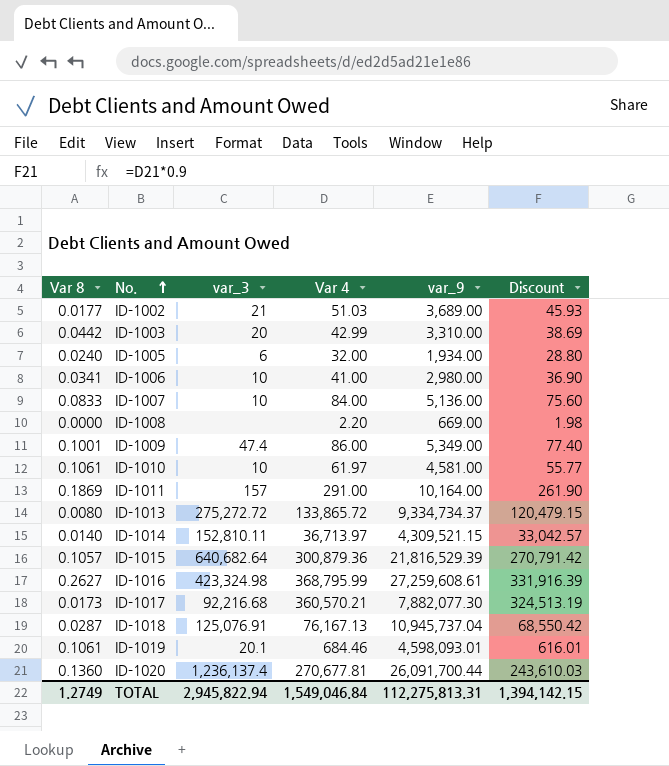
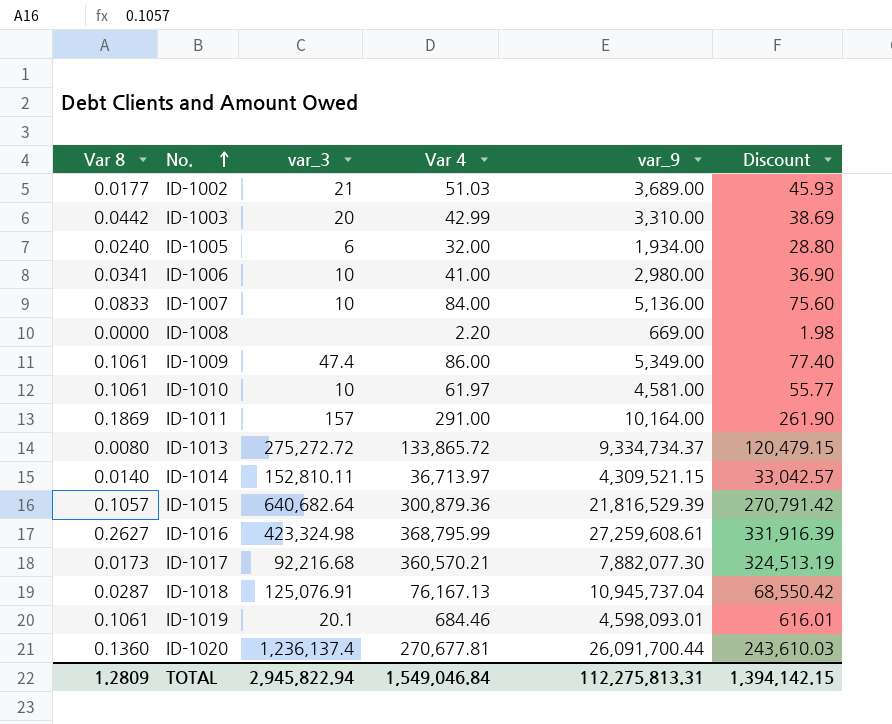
ID-1009 | Var 8: 0.1001 -> 0.1061
TOTAL | Var 8: 1.2749 -> 1.2809

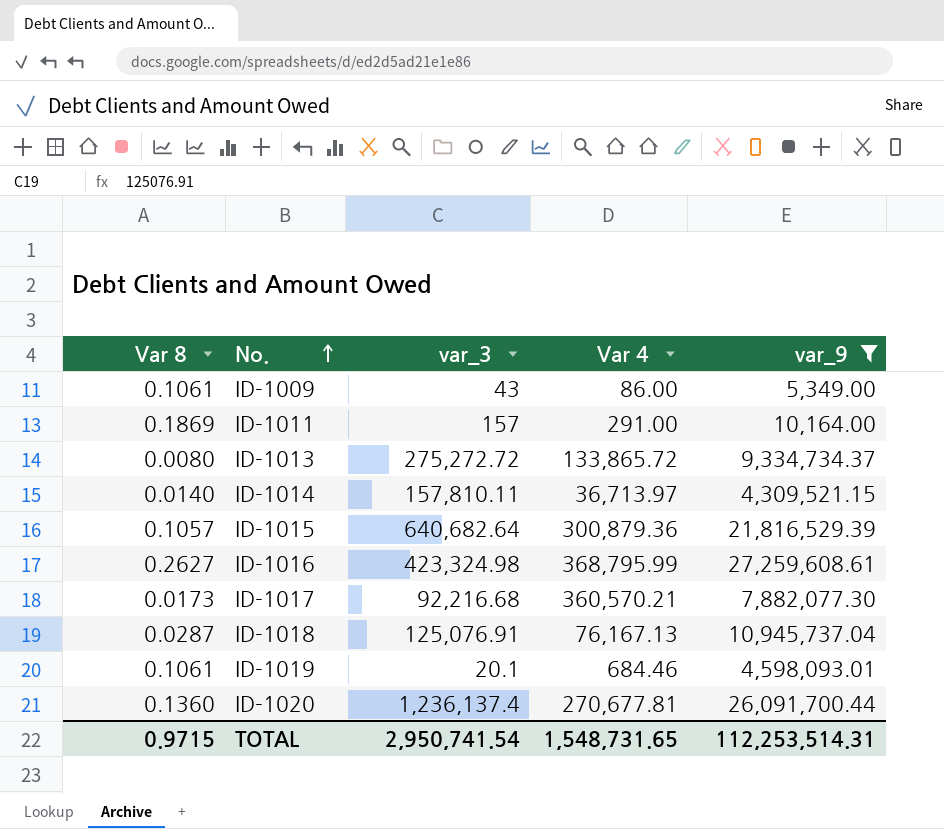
filter: none -> var_9 >= 5,349.00
column Discount | formula: [Var 4] * 0.9 -> none
ID-1009 | var_3: 47.4 -> 43
ID-1014 | var_3: 152,810.11 -> 157,810.11
TOTAL | Var 8: 1.2809 -> 0.9715
TOTAL | var_3: 2,945,822.94 -> 2,950,741.54
TOTAL | Var 4: 1,549,046.84 -> 1,548,731.65
TOTAL | var_9: 112,275,813.31 -> 112,253,514.31

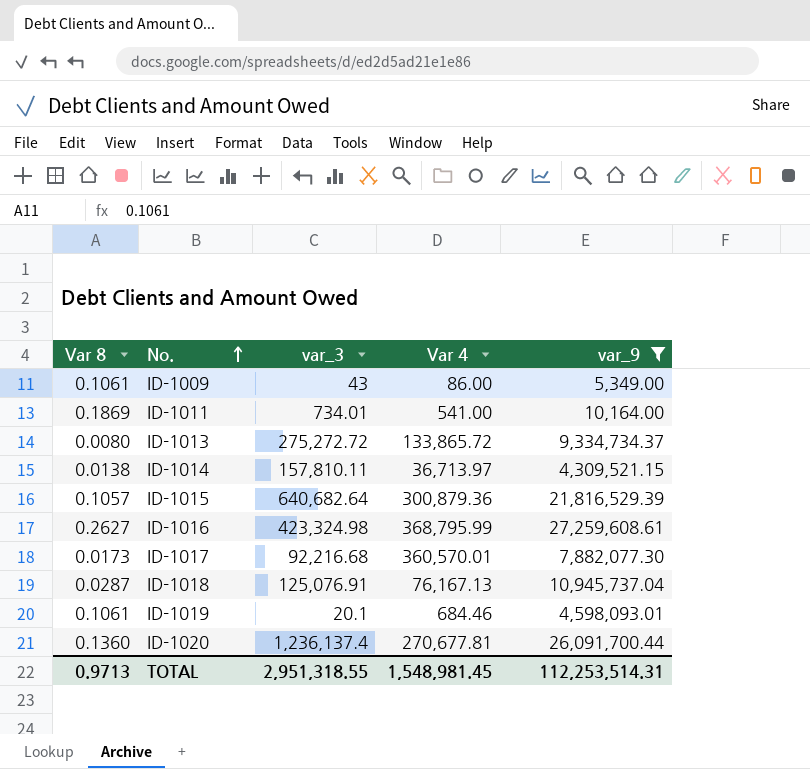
ID-1011 | var_3: 157 -> 734.01
ID-1011 | Var 4: 291.00 -> 541.00
ID-1014 | Var 8: 0.0140 -> 0.0138
ID-1017 | Var 4: 360,570.21 -> 360,570.01
TOTAL | Var 8: 0.9715 -> 0.9713
TOTAL | var_3: 2,950,741.54 -> 2,951,318.55
TOTAL | Var 4: 1,548,731.65 -> 1,548,981.45

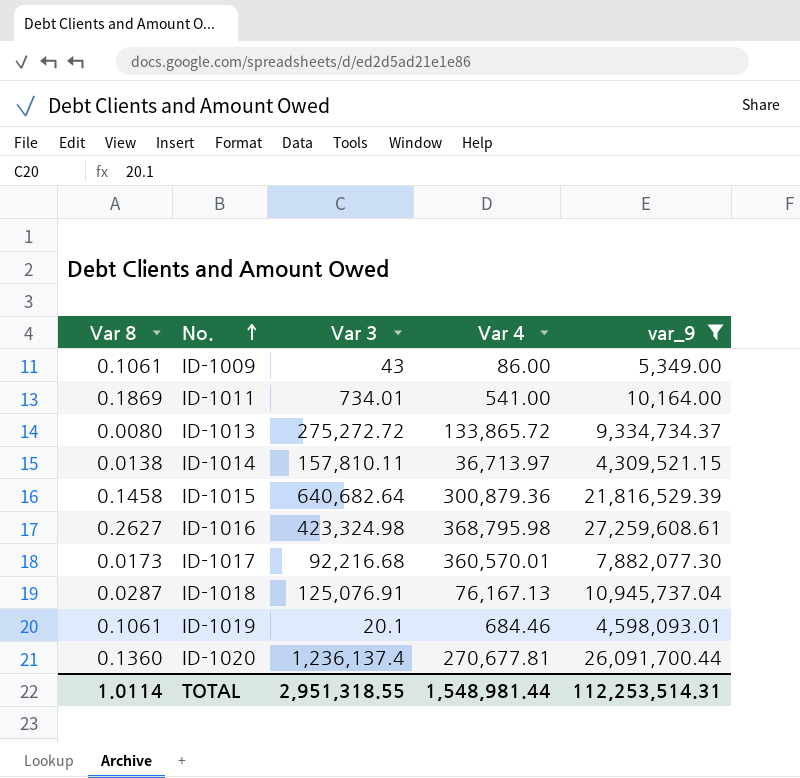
column name: var_3 -> Var 3
ID-1015 | Var 8: 0.1057 -> 0.1458
ID-1016 | Var 4: 368,795.99 -> 368,795.98
TOTAL | Var 8: 0.9713 -> 1.0114
TOTAL | Var 4: 1,548,981.45 -> 1,548,981.44

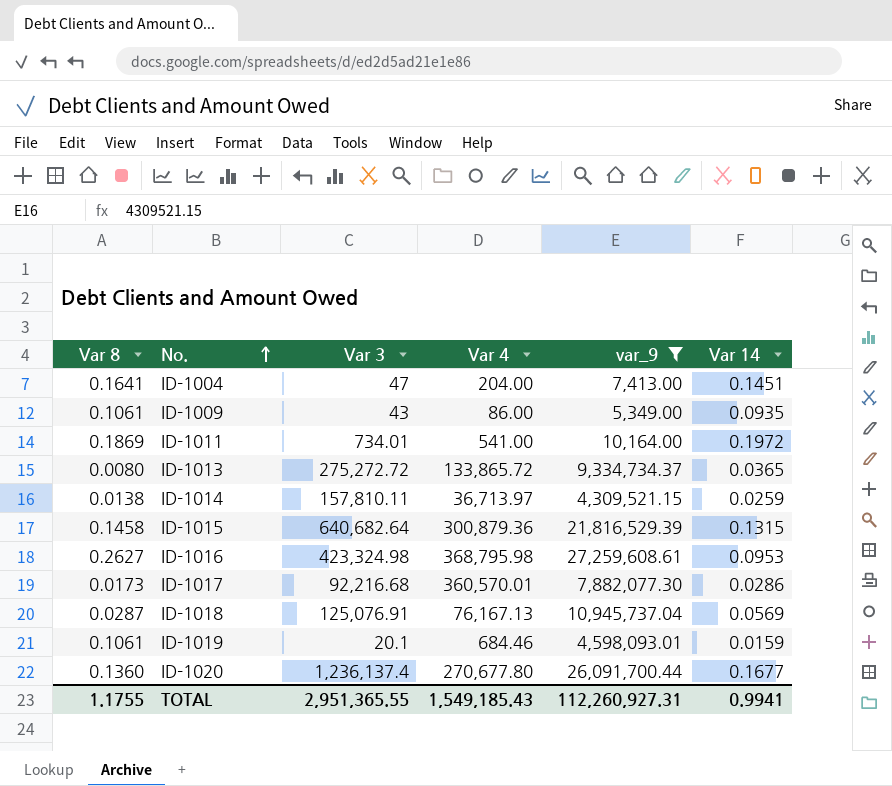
column Var 14 | position: none -> 6
row ID-1004: none -> 0.1641 | 47 | 204.00 | 7,413.00 | 0.1451
ID-1020 | Var 4: 270,677.81 -> 270,677.80
TOTAL | Var 8: 1.0114 -> 1.1755
TOTAL | Var 3: 2,951,318.55 -> 2,951,365.55
TOTAL | Var 4: 1,548,981.44 -> 1,549,185.43
TOTAL | var_9: 112,253,514.31 -> 112,260,927.31

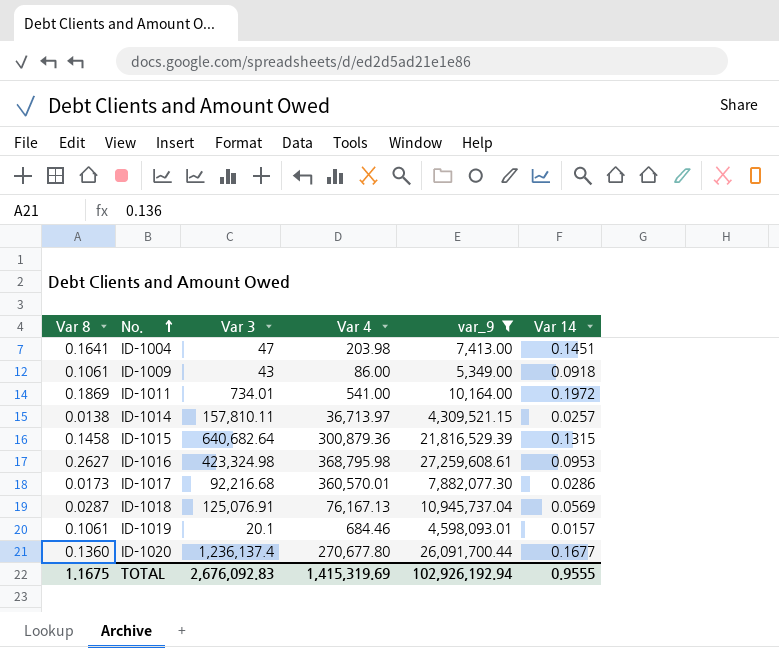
row ID-1013: 0.0080 | 275,272.72 | 133,865.72 | 9,334,734.37 | 0.0365 -> none
ID-1004 | Var 4: 204.00 -> 203.98
ID-1009 | Var 14: 0.0935 -> 0.0918
ID-1014 | Var 14: 0.0259 -> 0.0257
ID-1019 | Var 14: 0.0159 -> 0.0157
TOTAL | Var 8: 1.1755 -> 1.1675
TOTAL | Var 3: 2,951,365.55 -> 2,676,092.83
TOTAL | Var 4: 1,549,185.43 -> 1,415,319.69
TOTAL | var_9: 112,260,927.31 -> 102,926,192.94
TOTAL | Var 14: 0.9941 -> 0.9555

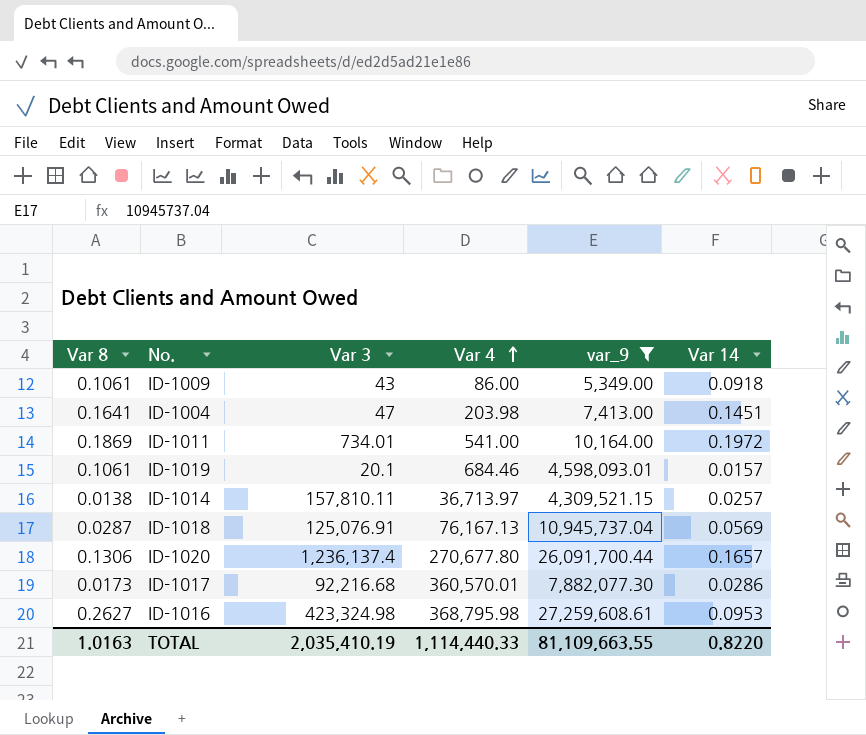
row order: No. ascending -> Var 4 ascending
row ID-1015: 0.1458 | 640,682.64 | 300,879.36 | 21,816,529.39 | 0.1315 -> none
ID-1020 | Var 8: 0.1360 -> 0.1306
ID-1020 | Var 14: 0.1677 -> 0.1657
TOTAL | Var 8: 1.1675 -> 1.0163
TOTAL | Var 3: 2,676,092.83 -> 2,035,410.19
TOTAL | Var 4: 1,415,319.69 -> 1,114,440.33
TOTAL | var_9: 102,926,192.94 -> 81,109,663.55
TOTAL | Var 14: 0.9555 -> 0.8220

